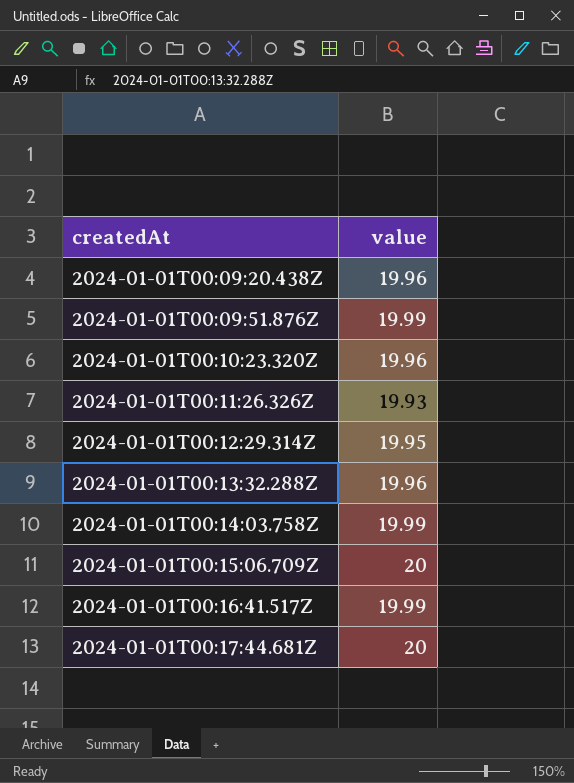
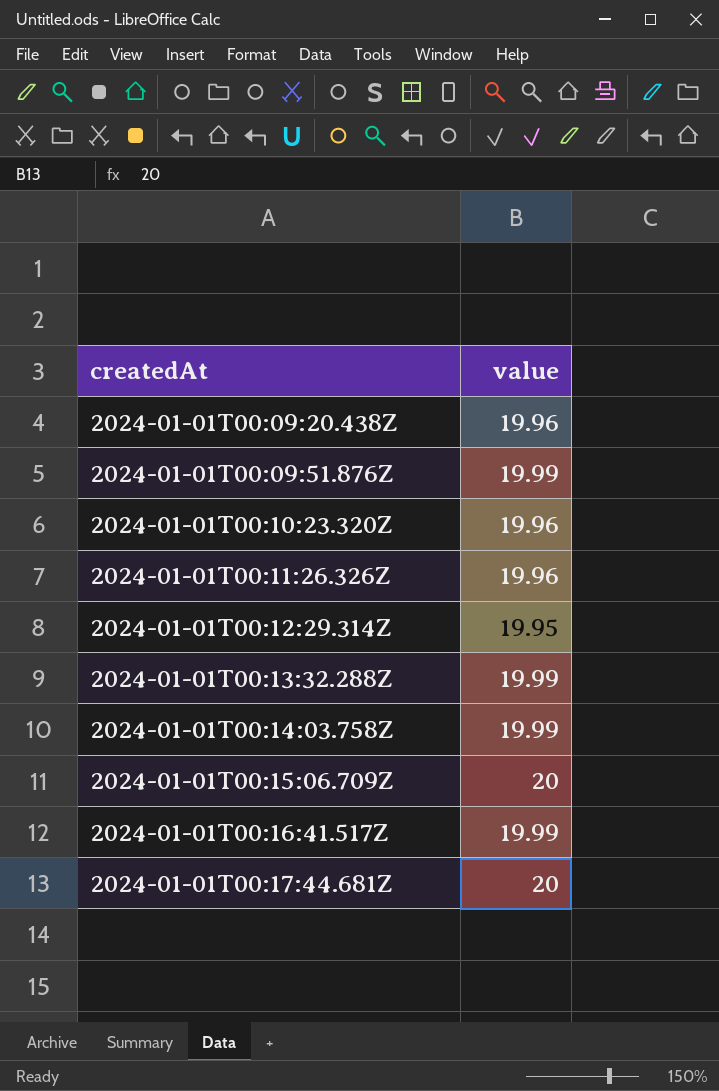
2024-01-01T00:11:26.326Z | value: 19.93 -> 19.96
2024-01-01T00:13:32.288Z | value: 19.96 -> 19.99

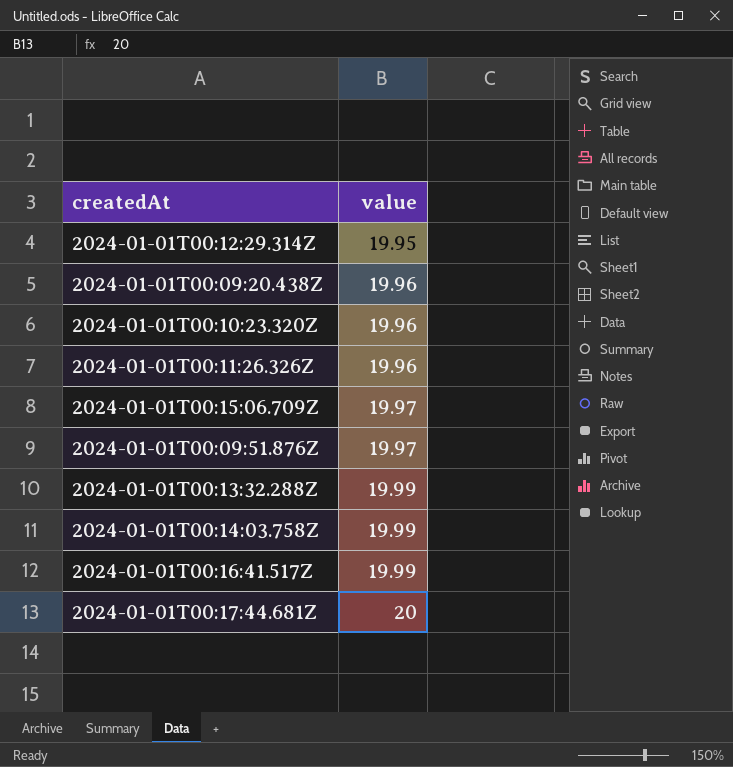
row order: createdAt ascending -> value ascending
2024-01-01T00:15:06.709Z | value: 20 -> 19.97
2024-01-01T00:09:51.876Z | value: 19.99 -> 19.97

